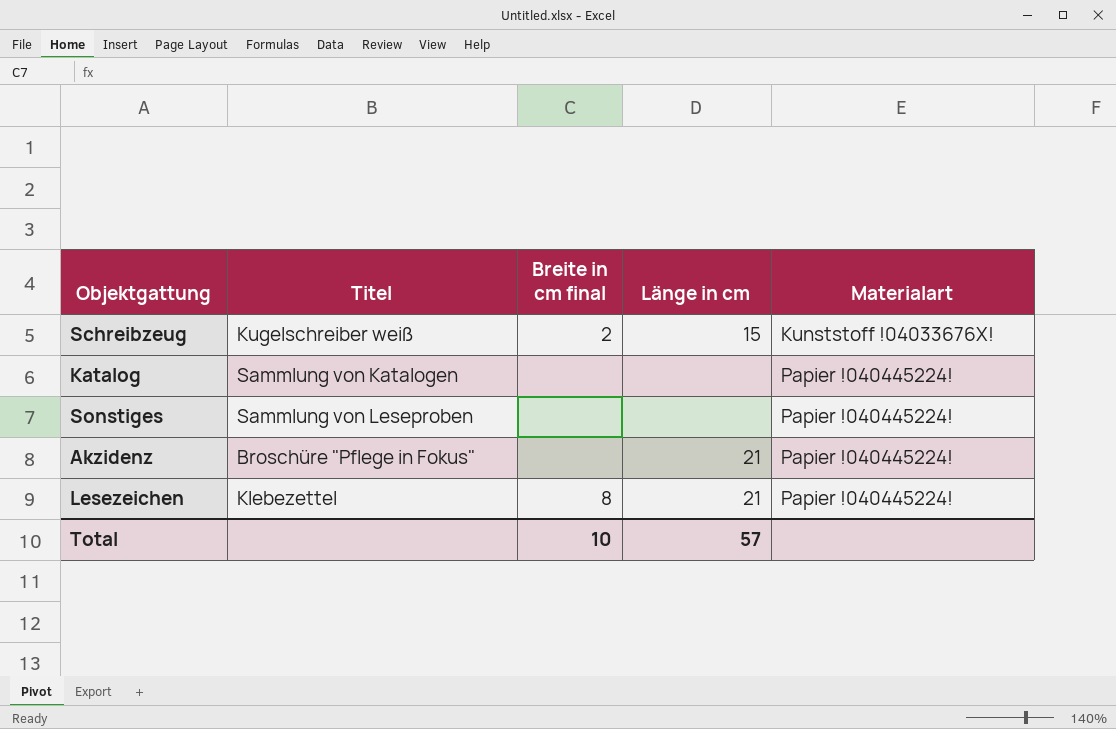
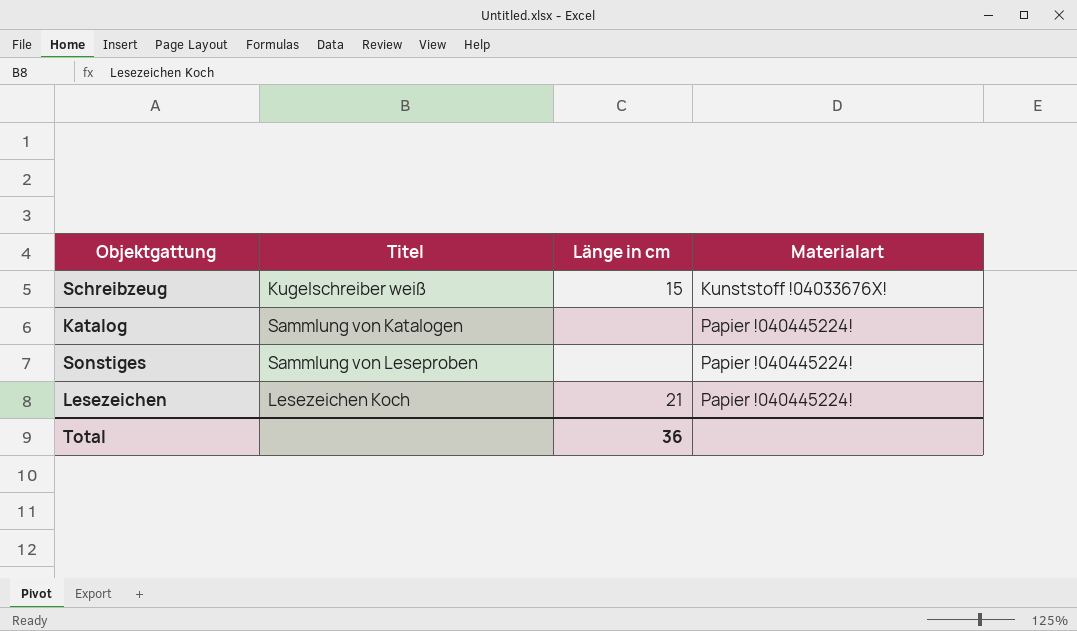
column Breite in cm final | position: 3 -> none
row Akzidenz: Broschüre "Pflege in Fokus" | none | 21 | Papier !040445224! -> none
Lesezeichen | Titel: Klebezettel -> Lesezeichen Koch
Total | Länge in cm: 57 -> 36

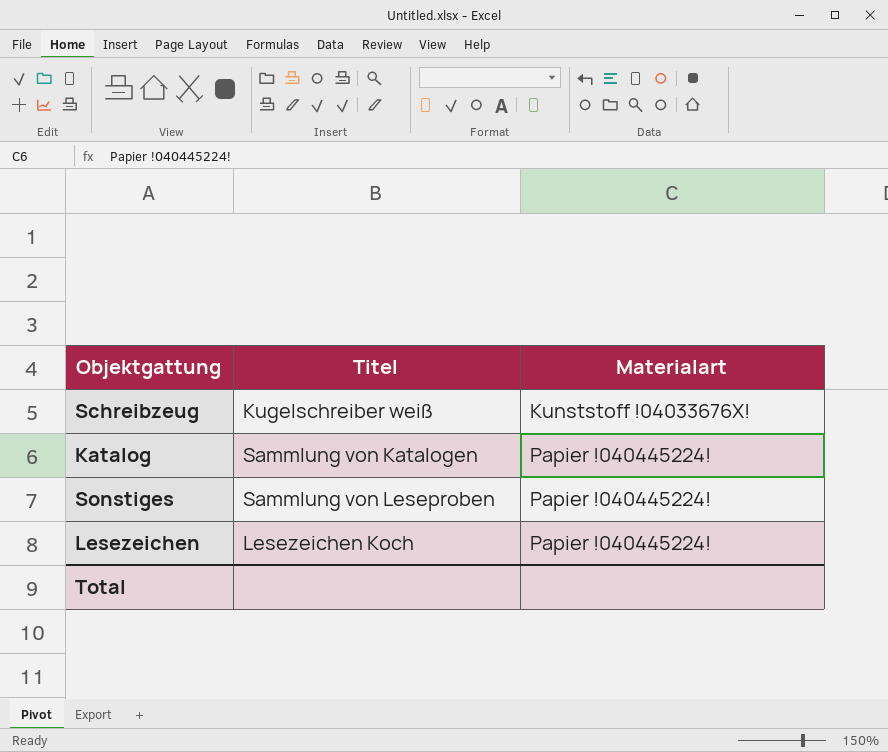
column Länge in cm | position: 3 -> none

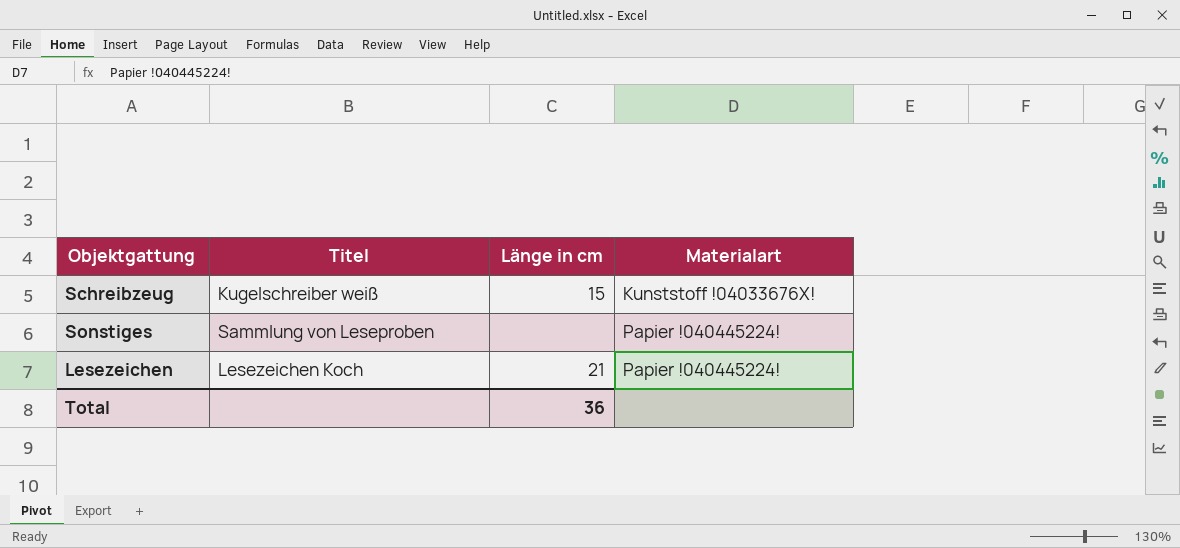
column Länge in cm | position: none -> 3
row Katalog: Sammlung von Katalogen | Papier !040445224! -> none

